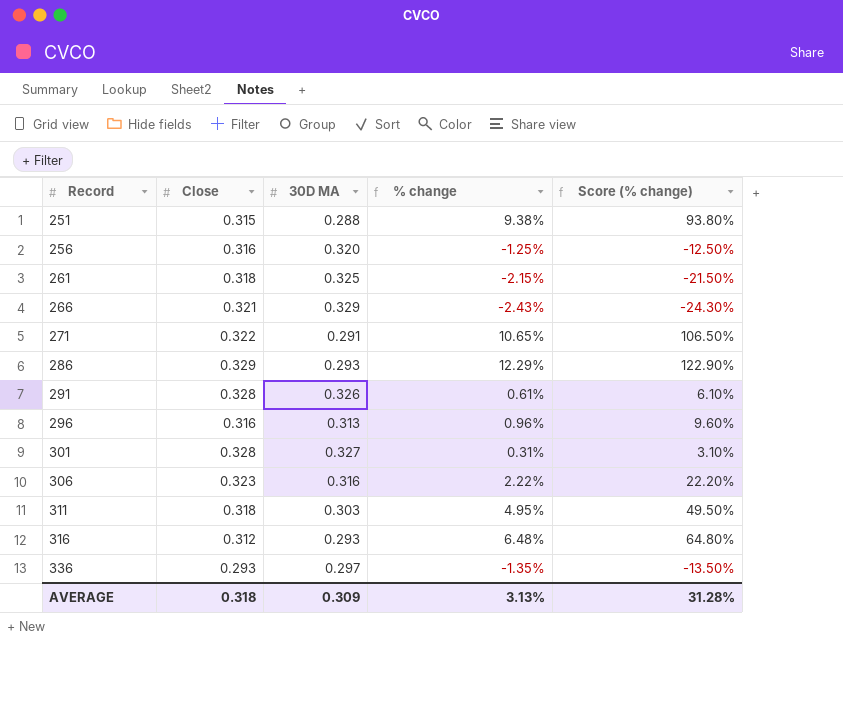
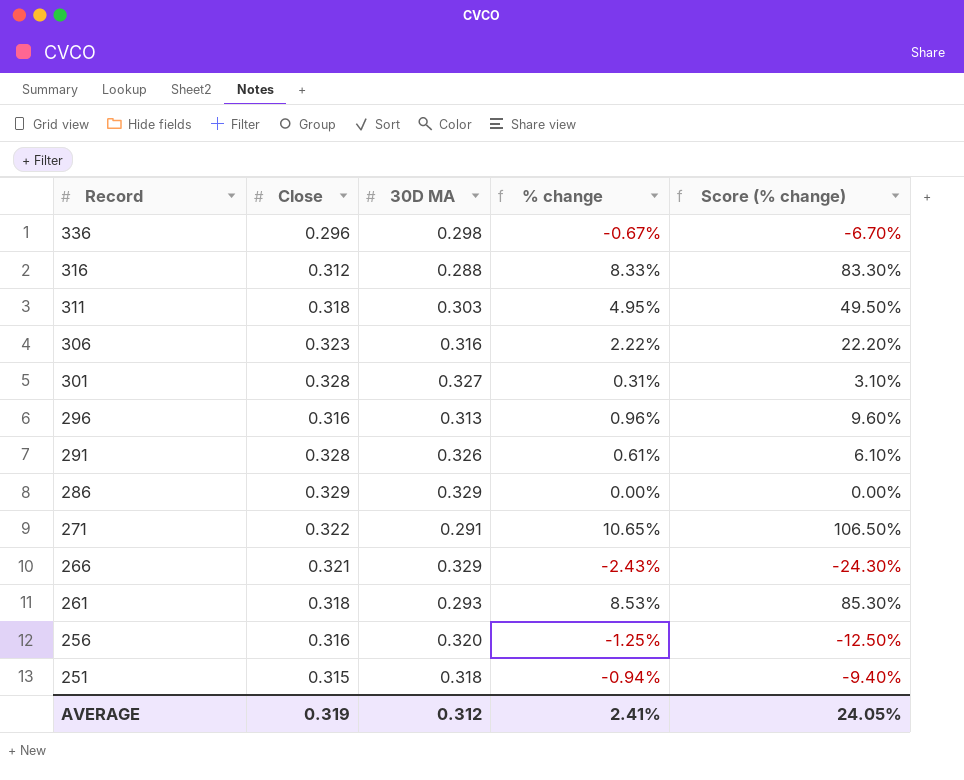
row order: Record ascending -> Record descending
336 | Close: 0.293 -> 0.296
336 | 30D MA: 0.297 -> 0.298
336 | % change: -1.35% -> -0.67%
336 | Score (% change): -13.50% -> -6.70%
316 | 30D MA: 0.293 -> 0.288
316 | % change: 6.48% -> 8.33%
316 | Score (% change): 64.80% -> 83.30%
286 | 30D MA: 0.293 -> 0.329
286 | % change: 12.29% -> 0.00%
286 | Score (% change): 122.90% -> 0.00%
261 | 30D MA: 0.325 -> 0.293
261 | % change: -2.15% -> 8.53%
261 | Score (% change): -21.50% -> 85.30%
251 | 30D MA: 0.288 -> 0.318
251 | % change: 9.38% -> -0.94%
251 | Score (% change): 93.80% -> -9.40%
AVERAGE | Close: 0.318 -> 0.319
AVERAGE | 30D MA: 0.309 -> 0.312
AVERAGE | % change: 3.13% -> 2.41%
AVERAGE | Score (% change): 31.28% -> 24.05%

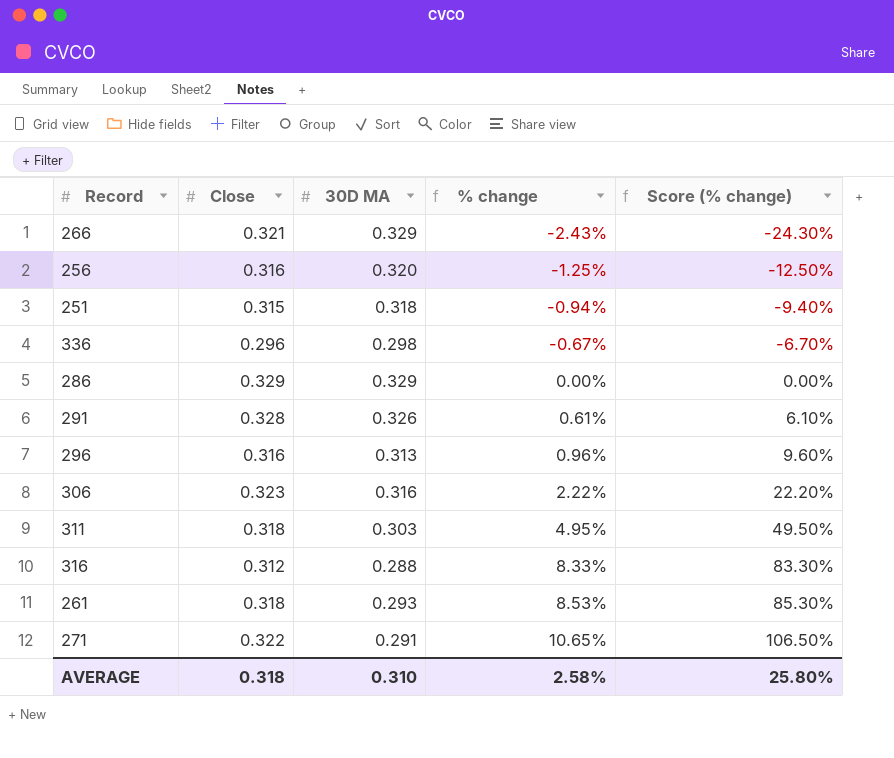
row order: Record descending -> % change ascending
row 301: 0.328 | 0.327 | 0.31% | 3.10% -> none
AVERAGE | Close: 0.319 -> 0.318
AVERAGE | 30D MA: 0.312 -> 0.310
AVERAGE | % change: 2.41% -> 2.58%
AVERAGE | Score (% change): 24.05% -> 25.80%

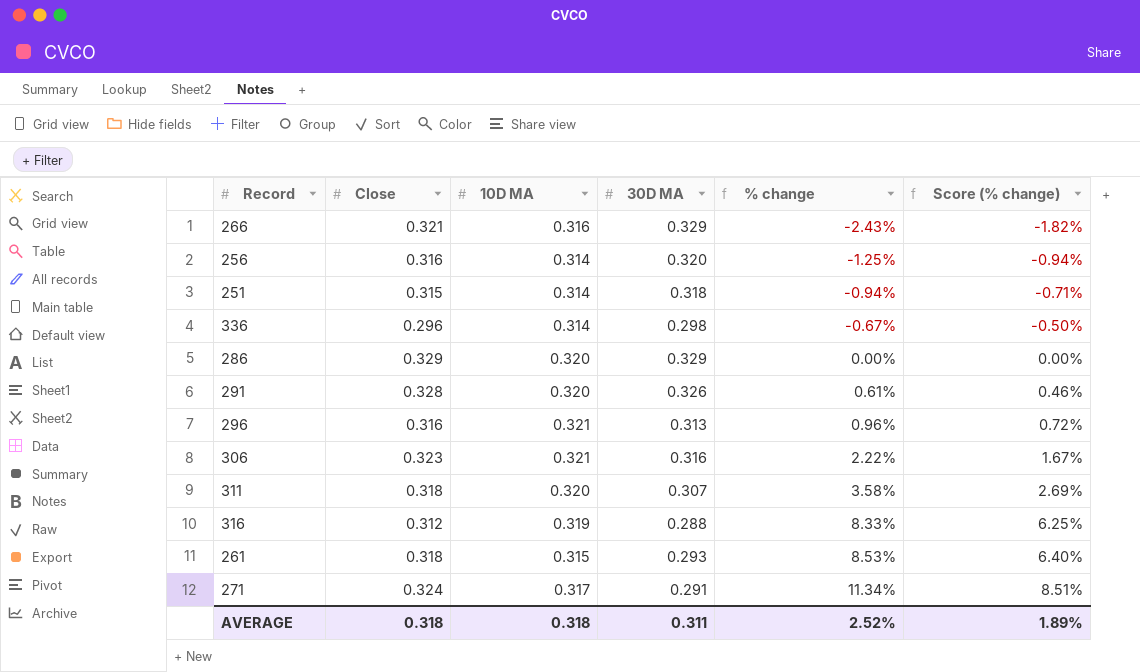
column 10D MA | position: none -> 3
column Score (% change) | formula: [% change] * 10 -> [% change] * 0.75
311 | 30D MA: 0.303 -> 0.307
311 | % change: 4.95% -> 3.58%
271 | Close: 0.322 -> 0.324
271 | % change: 10.65% -> 11.34%
AVERAGE | 30D MA: 0.310 -> 0.311
AVERAGE | % change: 2.58% -> 2.52%
AVERAGE | Score (% change): 25.80% -> 1.89%

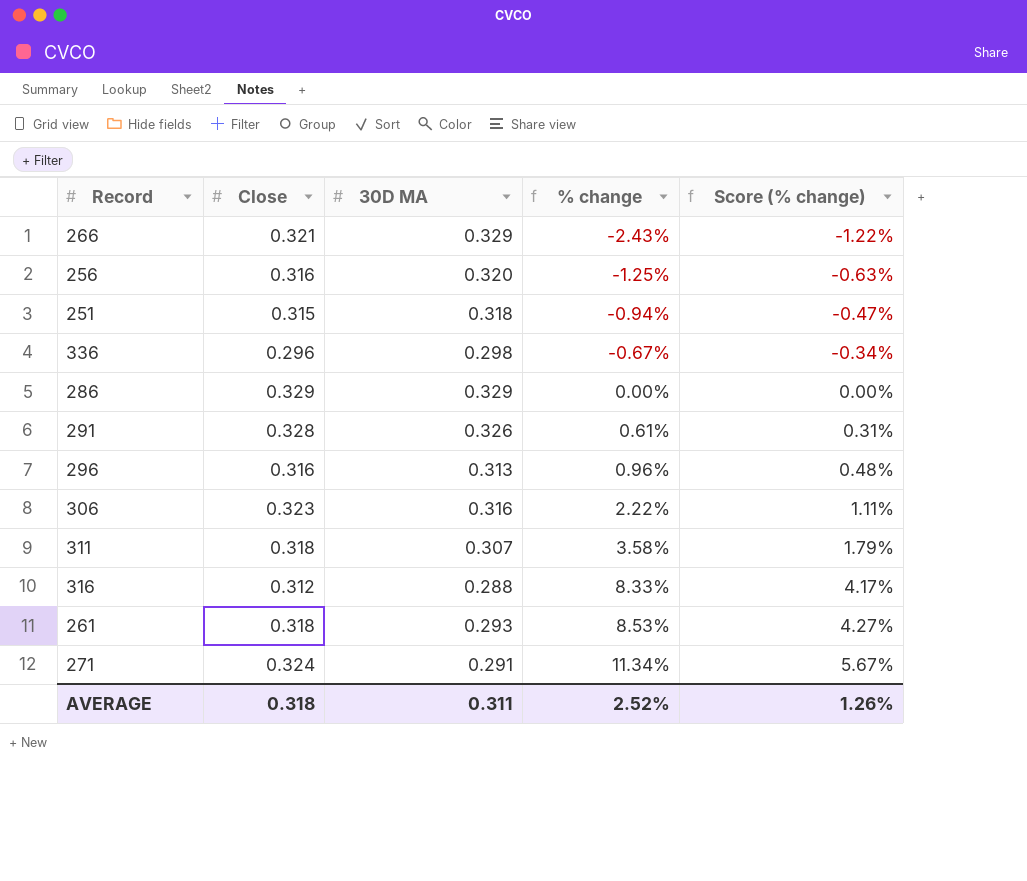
column 10D MA | position: 3 -> none
column Score (% change) | formula: [% change] * 0.75 -> [% change] * 0.5
AVERAGE | Score (% change): 1.89% -> 1.26%

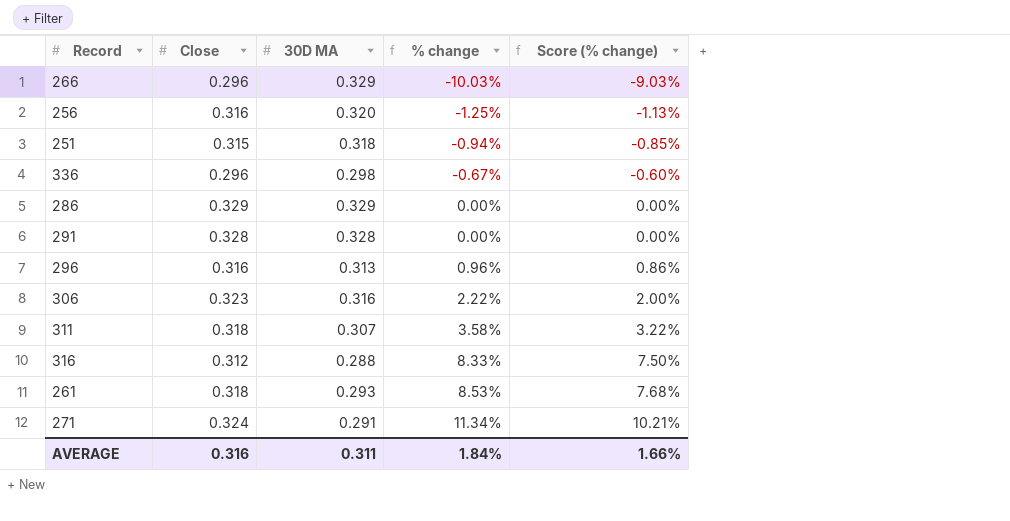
column Score (% change) | formula: [% change] * 0.5 -> [% change] * 0.9
266 | Close: 0.321 -> 0.296
266 | % change: -2.43% -> -10.03%
291 | 30D MA: 0.326 -> 0.328
291 | % change: 0.61% -> 0.00%
AVERAGE | Close: 0.318 -> 0.316
AVERAGE | % change: 2.52% -> 1.84%
AVERAGE | Score (% change): 1.26% -> 1.66%

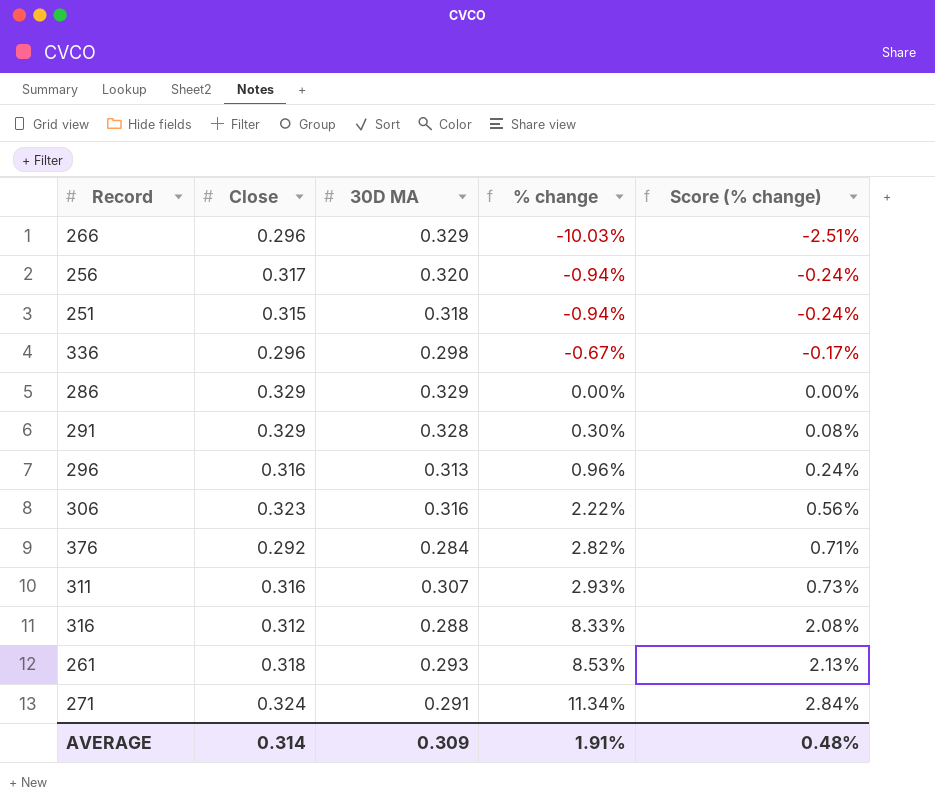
column Score (% change) | formula: [% change] * 0.9 -> [% change] * 0.25
256 | Close: 0.316 -> 0.317
256 | % change: -1.25% -> -0.94%
291 | Close: 0.328 -> 0.329
291 | % change: 0.00% -> 0.30%
row 376: none -> 0.292 | 0.284 | 2.82% | 0.71%
311 | Close: 0.318 -> 0.316
311 | % change: 3.58% -> 2.93%
AVERAGE | Close: 0.316 -> 0.314
AVERAGE | 30D MA: 0.311 -> 0.309
AVERAGE | % change: 1.84% -> 1.91%
AVERAGE | Score (% change): 1.66% -> 0.48%

